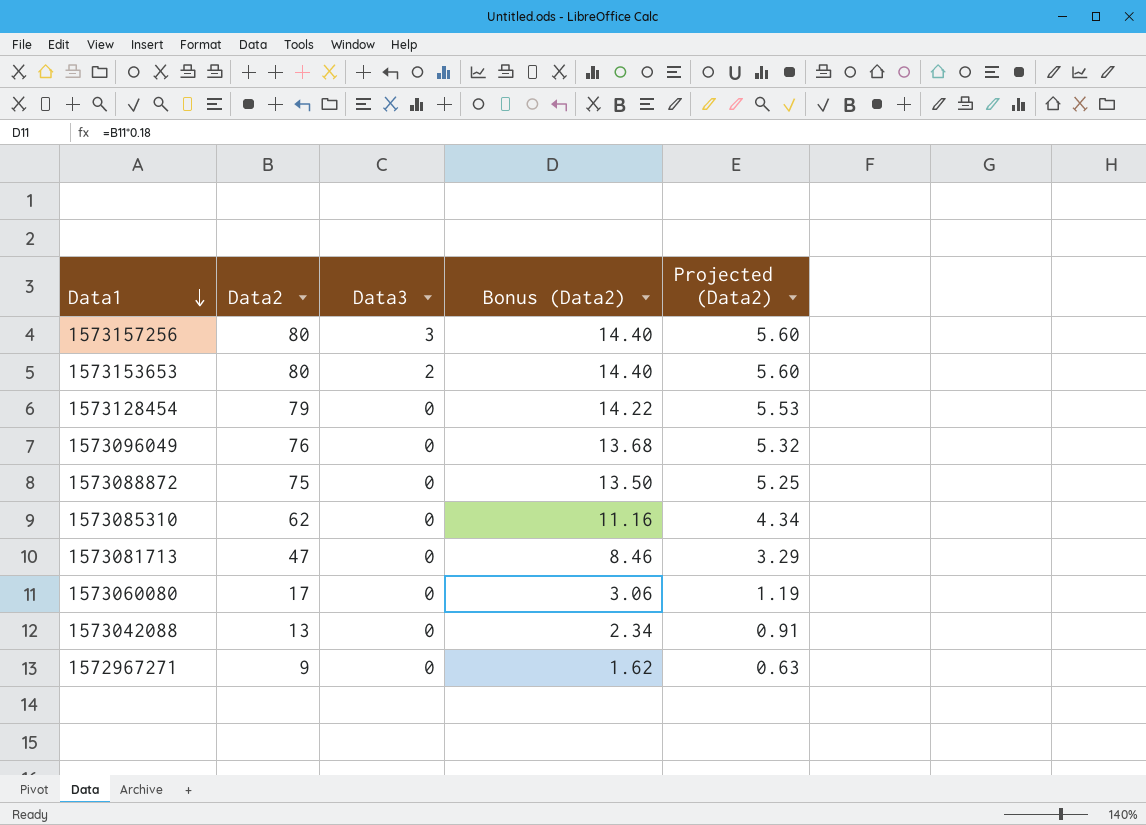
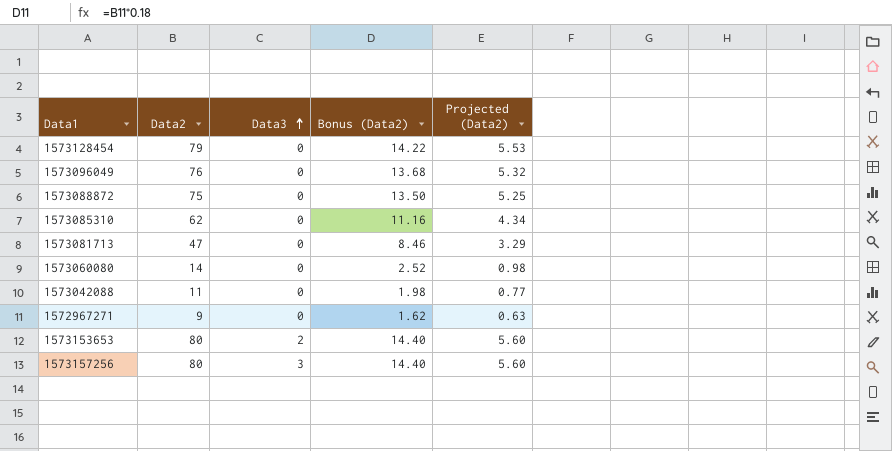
row order: Data1 descending -> Data3 ascending
1573060080 | Data2: 17 -> 14
1573060080 | Bonus (Data2): 3.06 -> 2.52
1573060080 | Projected (Data2): 1.19 -> 0.98
1573042088 | Data2: 13 -> 11
1573042088 | Bonus (Data2): 2.34 -> 1.98
1573042088 | Projected (Data2): 0.91 -> 0.77

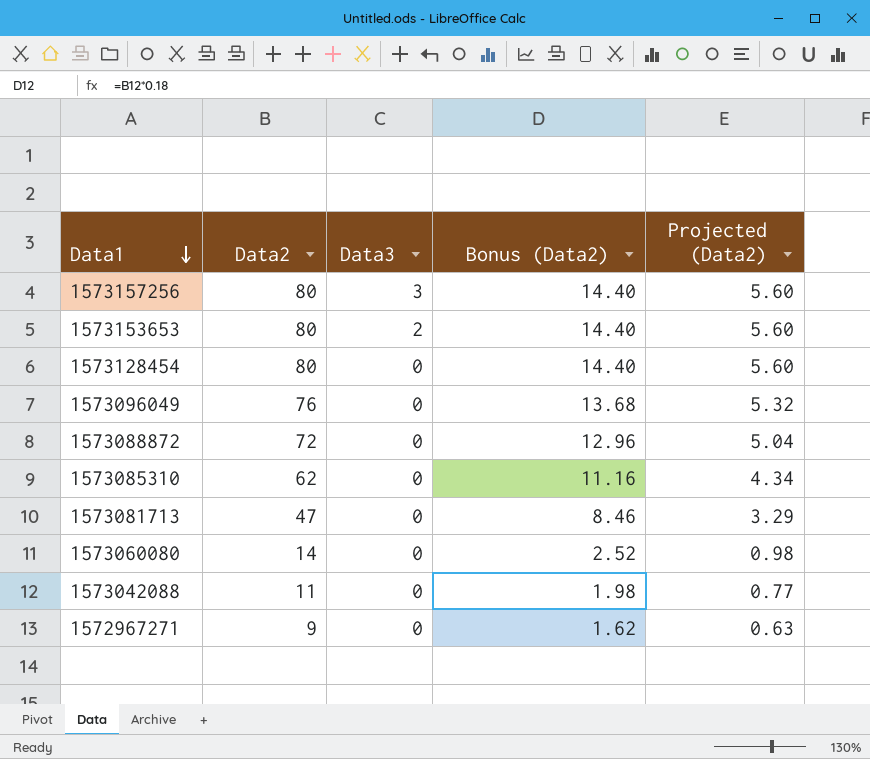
row order: Data3 ascending -> Data1 descending
1573128454 | Data2: 79 -> 80
1573128454 | Bonus (Data2): 14.22 -> 14.40
1573128454 | Projected (Data2): 5.53 -> 5.60
1573088872 | Data2: 75 -> 72
1573088872 | Bonus (Data2): 13.50 -> 12.96
1573088872 | Projected (Data2): 5.25 -> 5.04

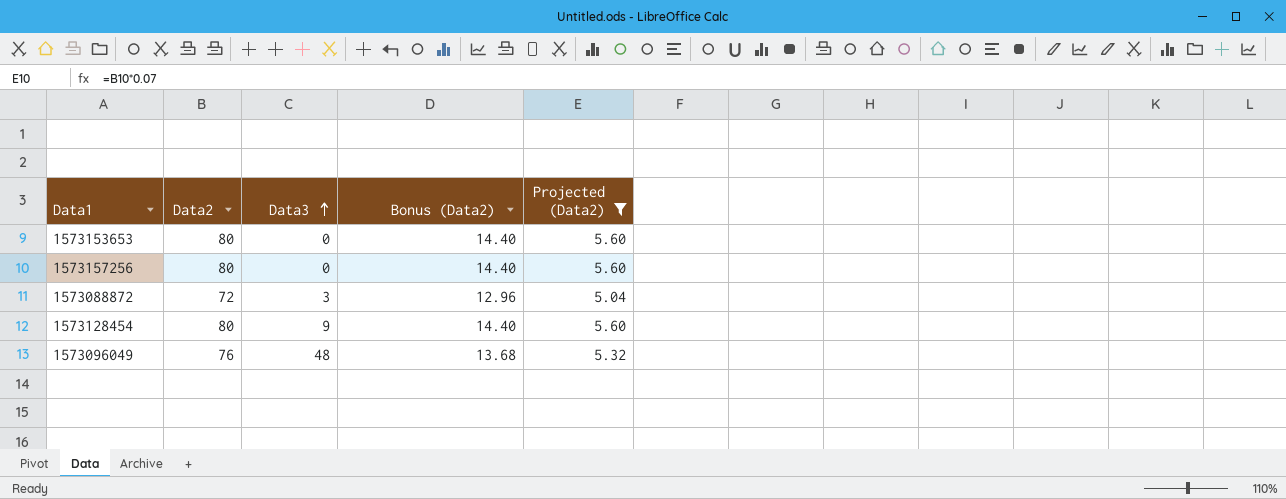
filter: none -> Projected (Data2) >= 5.04
row order: Data1 descending -> Data3 ascending
1573153653 | Data3: 2 -> 0
1573157256 | Data3: 3 -> 0
1573088872 | Data3: 0 -> 3
1573128454 | Data3: 0 -> 9
1573096049 | Data3: 0 -> 48

